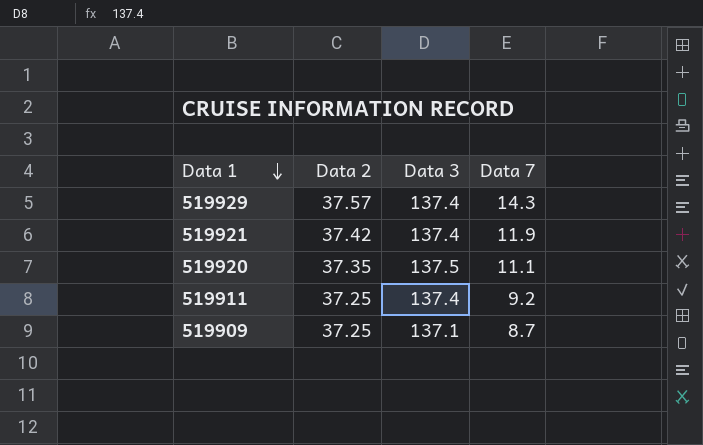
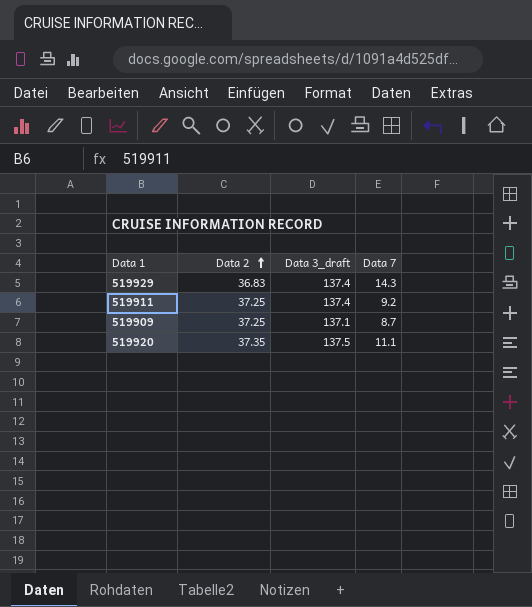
row order: Data 1 descending -> Data 2 ascending
column name: Data 3 -> Data 3_draft
row 519921: 37.42 | 137.4 | 11.9 -> none
519929 | Data 2: 37.57 -> 36.83

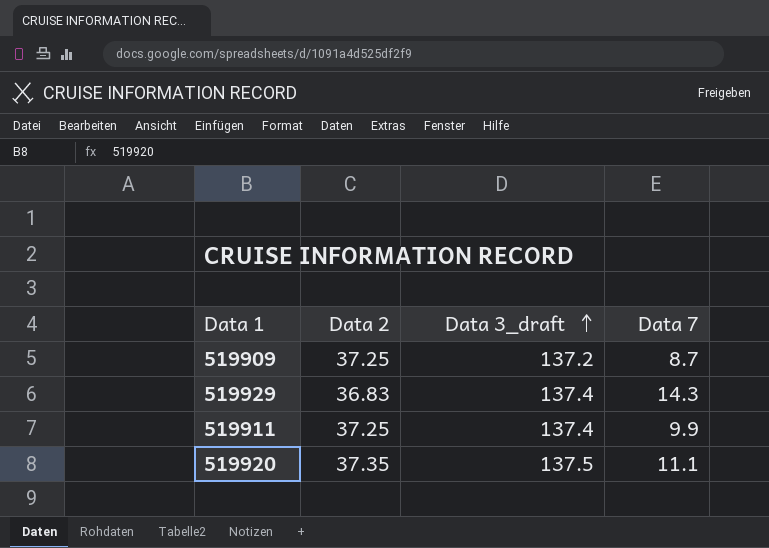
row order: Data 2 ascending -> Data 3_draft ascending
519909 | Data 3_draft: 137.1 -> 137.2
519911 | Data 7: 9.2 -> 9.9

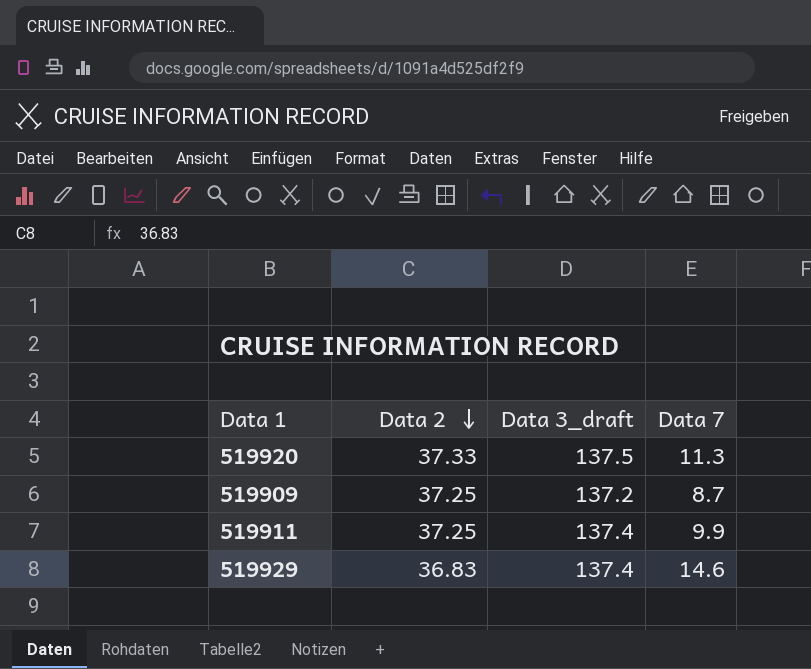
row order: Data 3_draft ascending -> Data 2 descending
519920 | Data 2: 37.35 -> 37.33
519920 | Data 7: 11.1 -> 11.3
519929 | Data 7: 14.3 -> 14.6

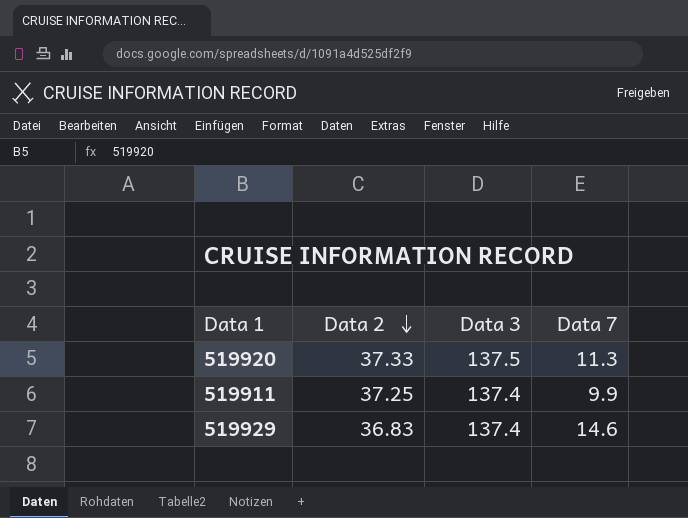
column name: Data 3_draft -> Data 3
row 519909: 37.25 | 137.2 | 8.7 -> none

